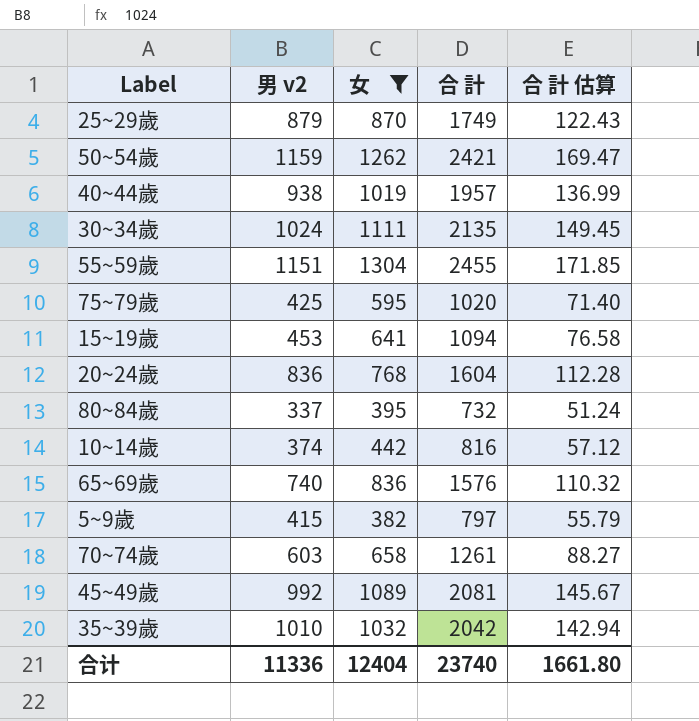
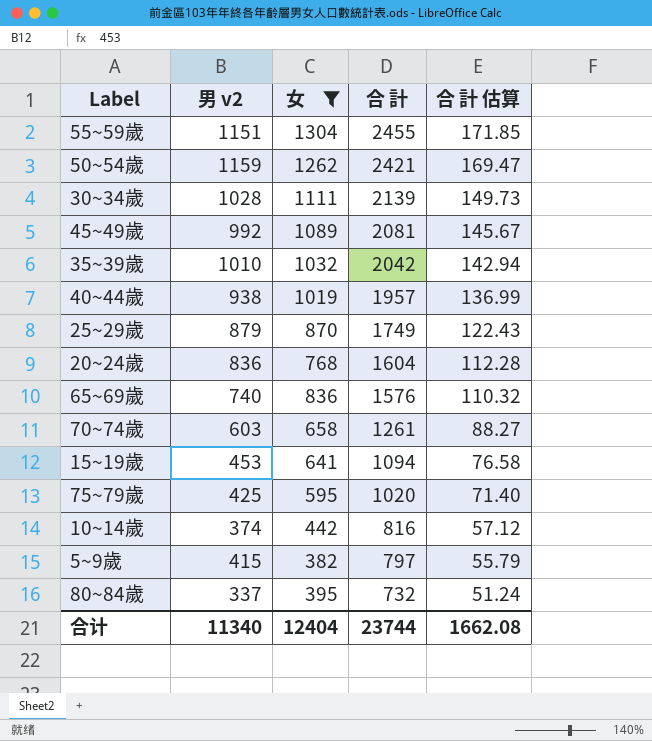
row order: none -> 合 計 descending
30~34歲 | 男 v2: 1024 -> 1028
30~34歲 | 合 計: 2135 -> 2139
30~34歲 | 合 計 估算: 149.45 -> 149.73
合计 | 男 v2: 11336 -> 11340
合计 | 合 計: 23740 -> 23744
合计 | 合 計 估算: 1661.80 -> 1662.08

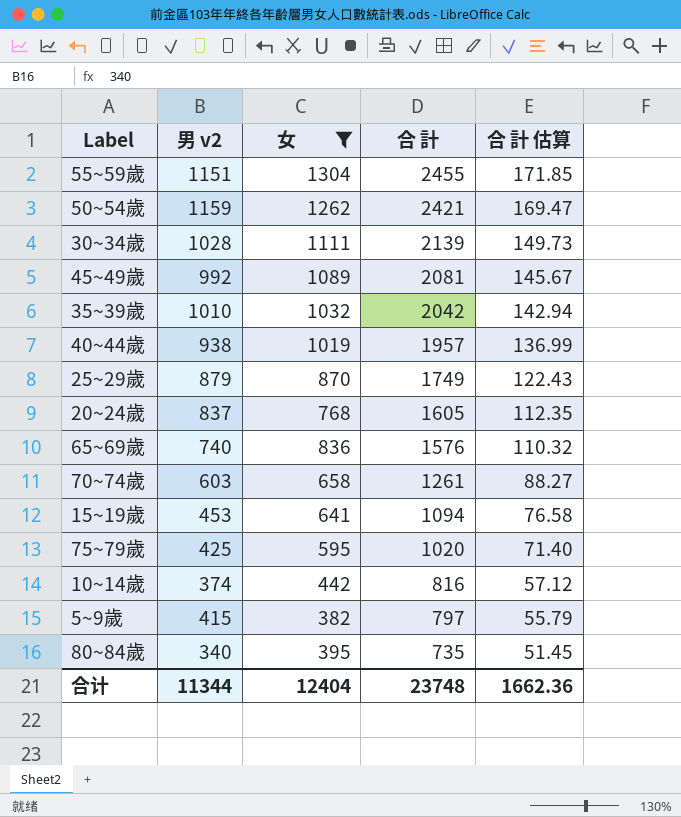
20~24歲 | 男 v2: 836 -> 837
20~24歲 | 合 計: 1604 -> 1605
20~24歲 | 合 計 估算: 112.28 -> 112.35
80~84歲 | 男 v2: 337 -> 340
80~84歲 | 合 計: 732 -> 735
80~84歲 | 合 計 估算: 51.24 -> 51.45
合计 | 男 v2: 11340 -> 11344
合计 | 合 計: 23744 -> 23748
合计 | 合 計 估算: 1662.08 -> 1662.36

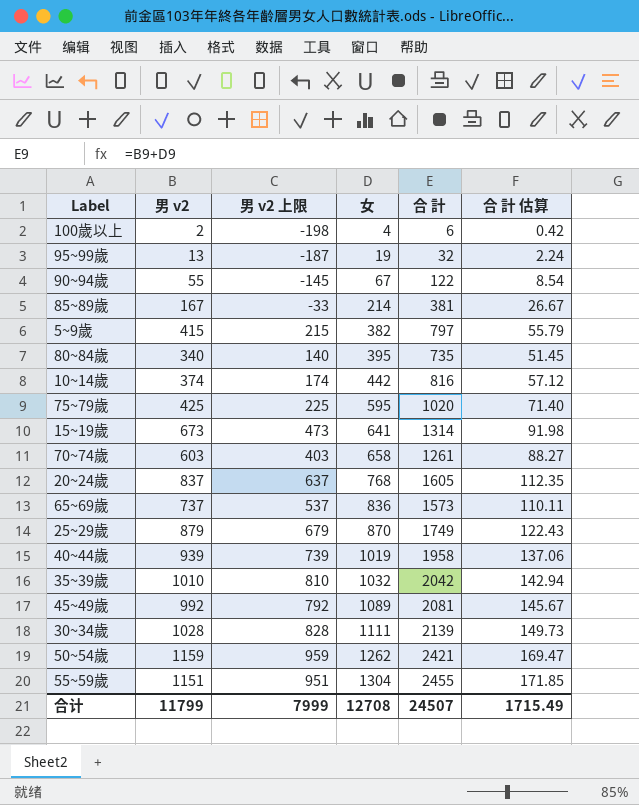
filter: 女 >= 382 -> none
row order: 合 計 descending -> 女 ascending
column 男 v2 上限 | formula: none -> [男 v2] - 200
15~19歲 | 男 v2: 453 -> 673
15~19歲 | 合 計: 1094 -> 1314
15~19歲 | 合 計 估算: 76.58 -> 91.98
65~69歲 | 男 v2: 740 -> 737
65~69歲 | 合 計: 1576 -> 1573
65~69歲 | 合 計 估算: 110.32 -> 110.11
40~44歲 | 男 v2: 938 -> 939
40~44歲 | 合 計: 1957 -> 1958
40~44歲 | 合 計 估算: 136.99 -> 137.06
合计 | 男 v2: 11344 -> 11799
合计 | 女: 12404 -> 12708
合计 | 合 計: 23748 -> 24507
合计 | 合 計 估算: 1662.36 -> 1715.49

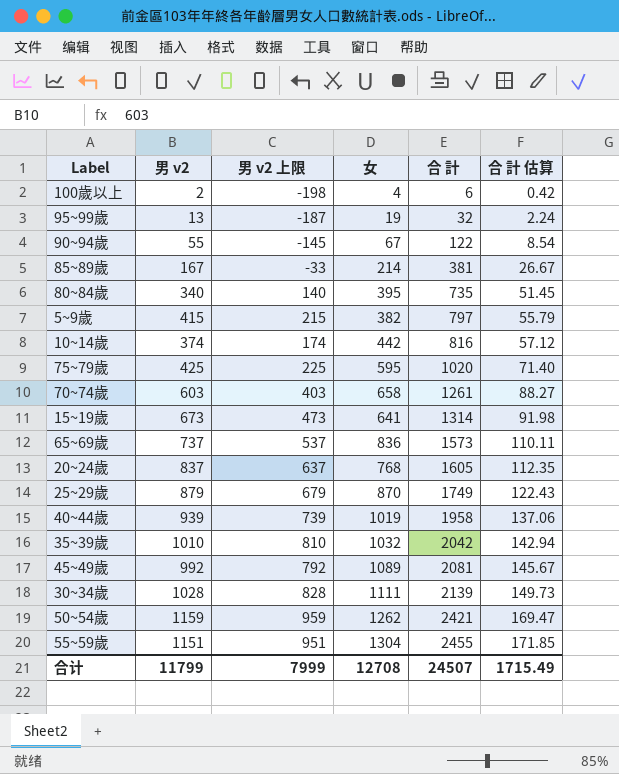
row order: 女 ascending -> 合 計 ascending

